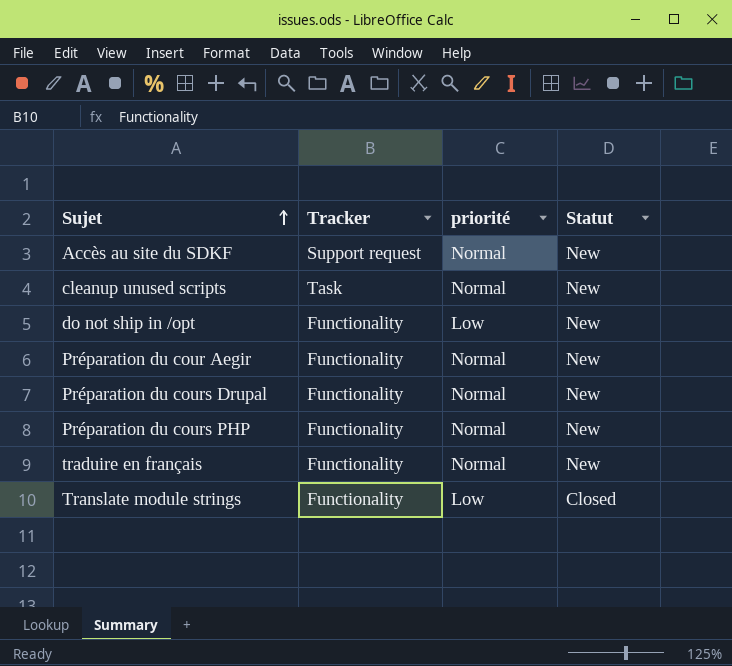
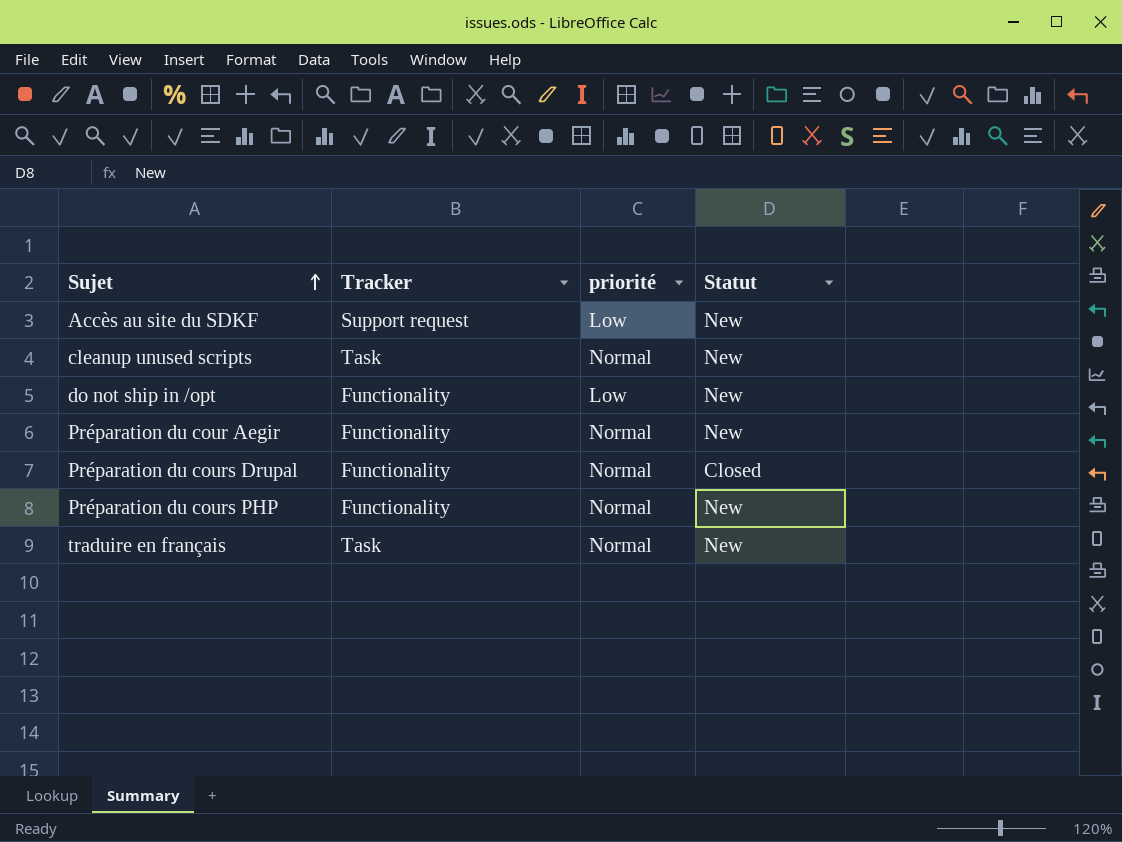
row Translate module strings: Functionality | Low | Closed -> none
Accès au site du SDKF | priorité: Normal -> Low
Préparation du cours Drupal | Statut: New -> Closed
traduire en français | Tracker: Functionality -> Task

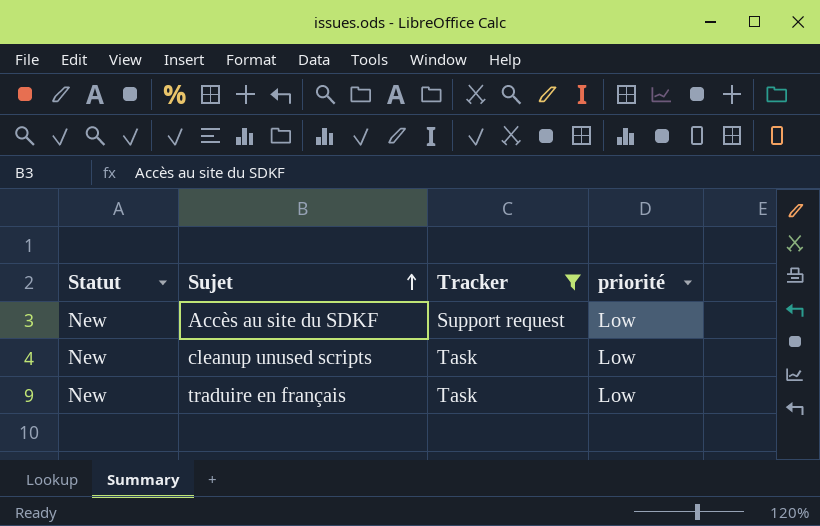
filter: none -> Tracker != Functionality
column Statut | position: 4 -> 1
cleanup unused scripts | priorité: Normal -> Low
traduire en français | priorité: Normal -> Low

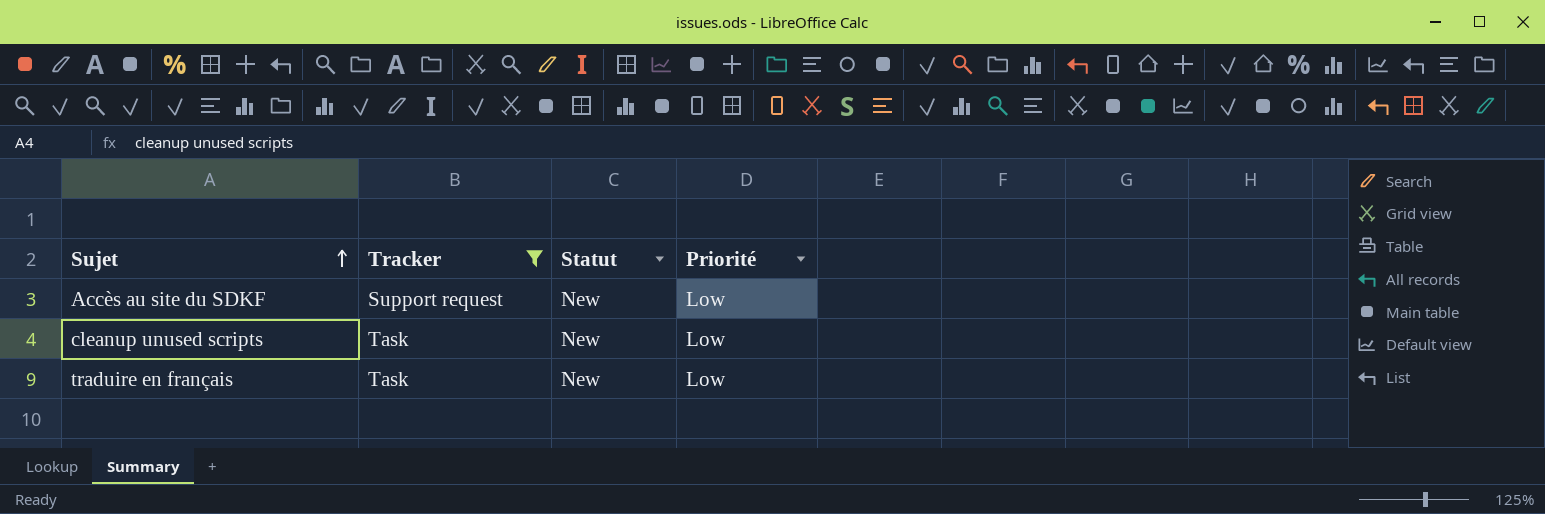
column Statut | position: 1 -> 3
column name: priorité -> Priorité

